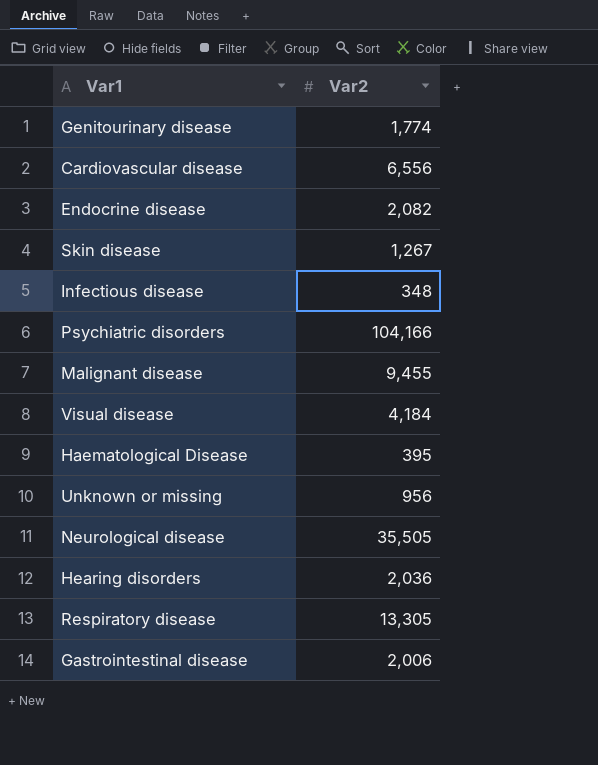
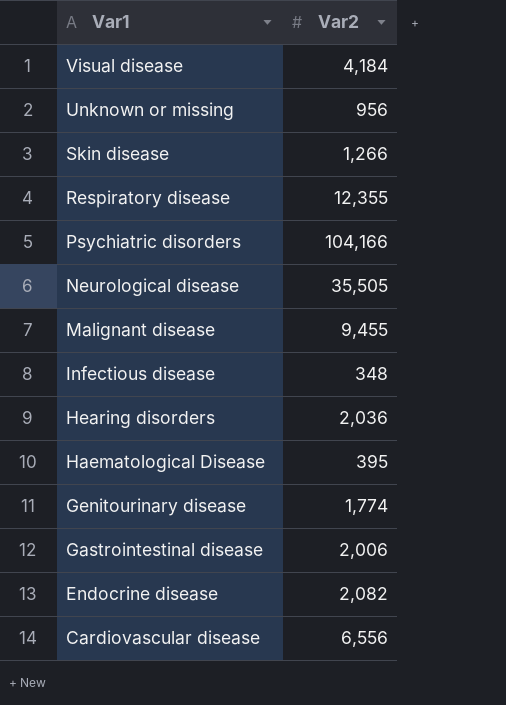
row order: none -> Var1 descending
Skin disease | Var2: 1,267 -> 1,266
Respiratory disease | Var2: 13,305 -> 12,355

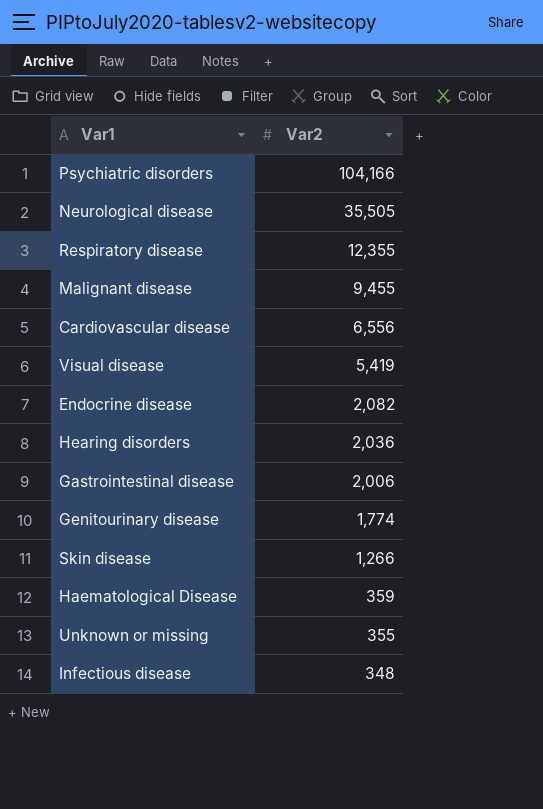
row order: Var1 descending -> Var2 descending
Visual disease | Var2: 4,184 -> 5,419
Haematological Disease | Var2: 395 -> 359
Unknown or missing | Var2: 956 -> 355

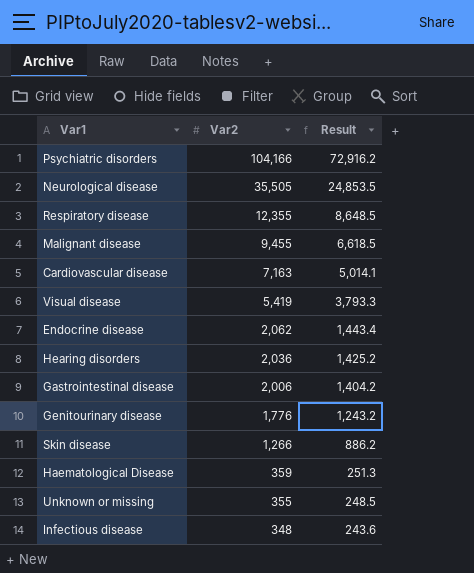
column Result | formula: none -> [Var2] * 0.7
Cardiovascular disease | Var2: 6,556 -> 7,163
Endocrine disease | Var2: 2,082 -> 2,062
Genitourinary disease | Var2: 1,774 -> 1,776

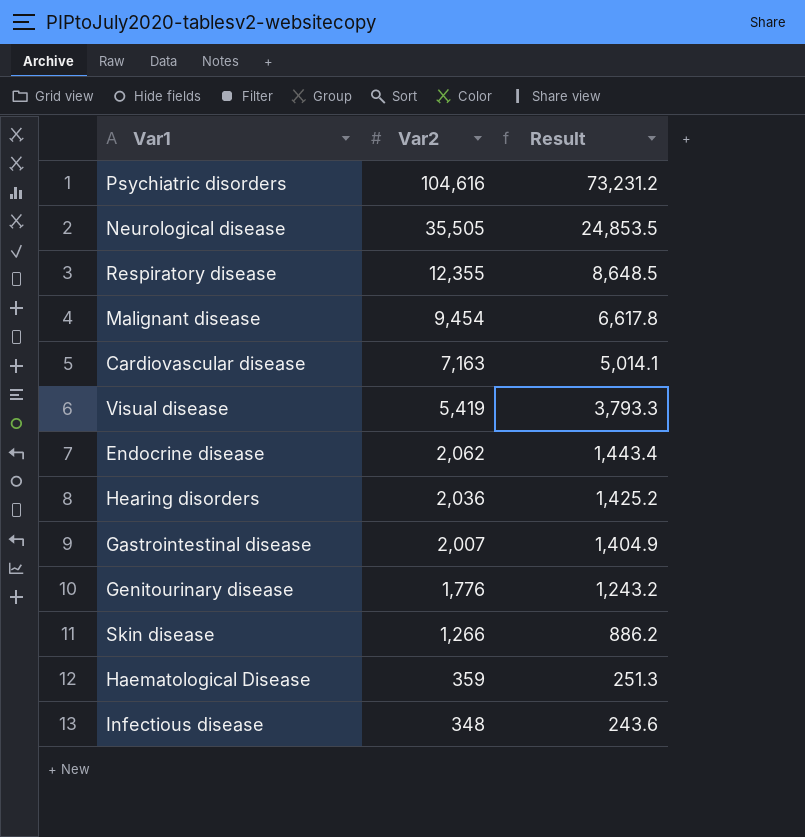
row Unknown or missing: 355 | 248.5 -> none
Psychiatric disorders | Var2: 104,166 -> 104,616
Psychiatric disorders | Result: 72,916.2 -> 73,231.2
Malignant disease | Var2: 9,455 -> 9,454
Malignant disease | Result: 6,618.5 -> 6,617.8
Gastrointestinal disease | Var2: 2,006 -> 2,007
Gastrointestinal disease | Result: 1,404.2 -> 1,404.9

